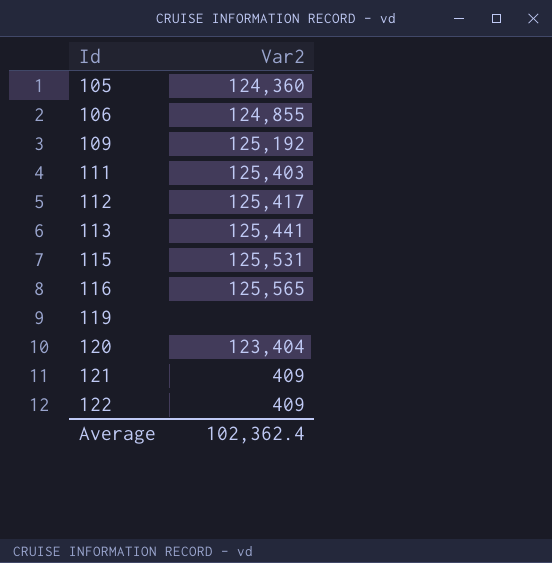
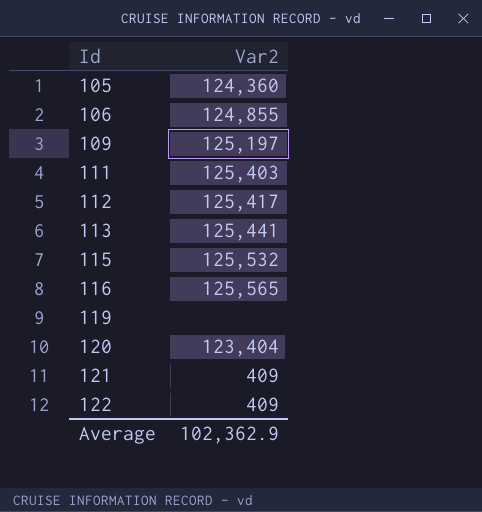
109 | Var2: 125,192 -> 125,197
115 | Var2: 125,531 -> 125,532
Average | Var2: 102,362.4 -> 102,362.9

